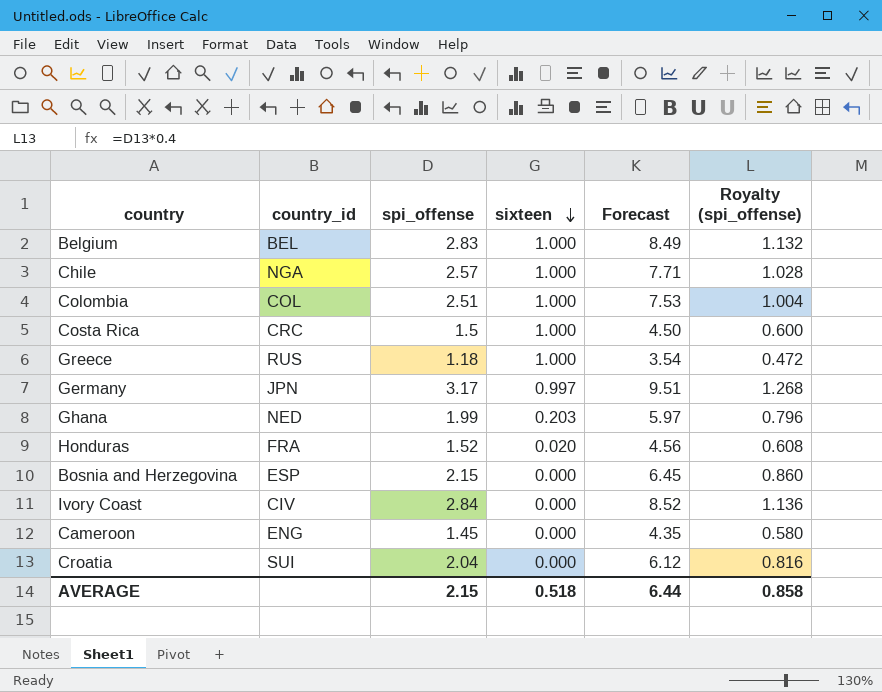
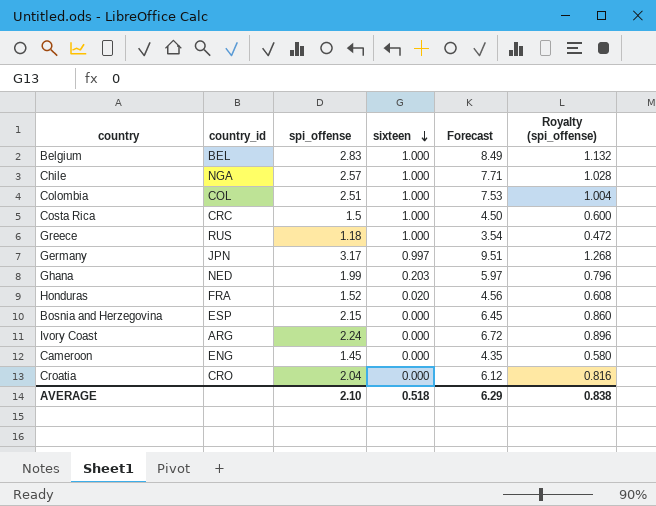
Ivory Coast | country_id: CIV -> ARG
Ivory Coast | spi_offense: 2.84 -> 2.24
Ivory Coast | Forecast: 8.52 -> 6.72
Ivory Coast | Royalty (spi_offense): 1.136 -> 0.896
Croatia | country_id: SUI -> CRO
AVERAGE | spi_offense: 2.15 -> 2.10
AVERAGE | Forecast: 6.44 -> 6.29
AVERAGE | Royalty (spi_offense): 0.858 -> 0.838

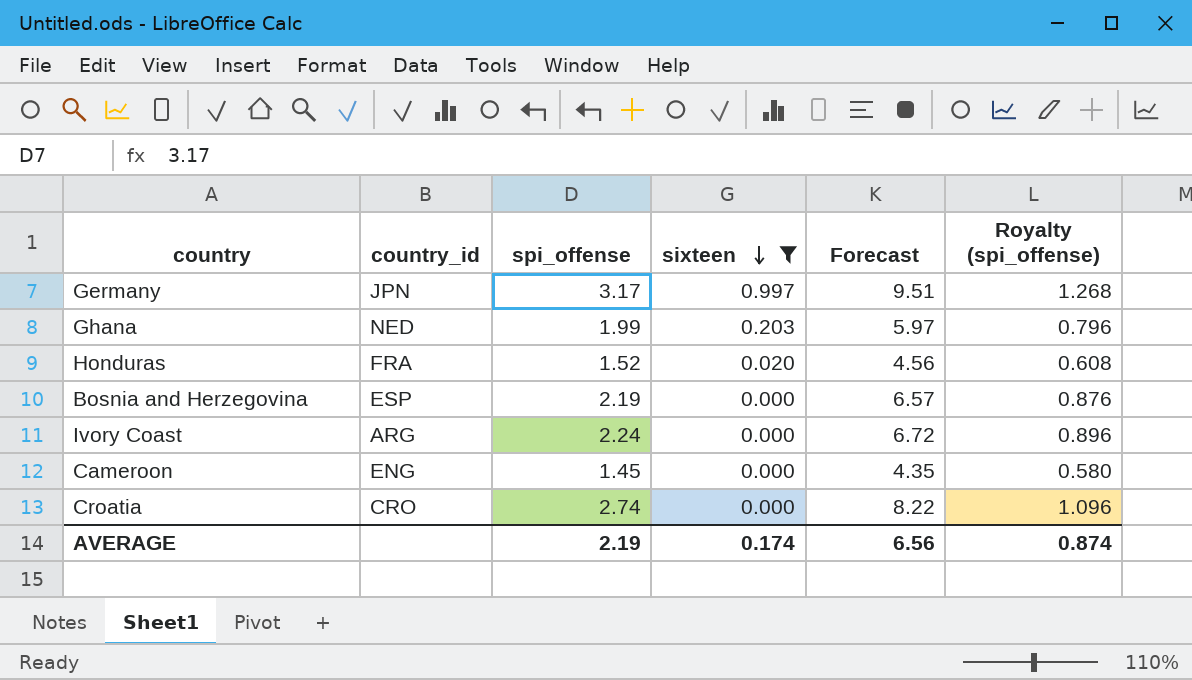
filter: none -> sixteen != 1.000
Bosnia and Herzegovina | spi_offense: 2.15 -> 2.19
Bosnia and Herzegovina | Forecast: 6.45 -> 6.57
Bosnia and Herzegovina | Royalty (spi_offense): 0.860 -> 0.876
Croatia | spi_offense: 2.04 -> 2.74
Croatia | Forecast: 6.12 -> 8.22
Croatia | Royalty (spi_offense): 0.816 -> 1.096
AVERAGE | spi_offense: 2.10 -> 2.19
AVERAGE | sixteen: 0.518 -> 0.174
AVERAGE | Forecast: 6.29 -> 6.56
AVERAGE | Royalty (spi_offense): 0.838 -> 0.874

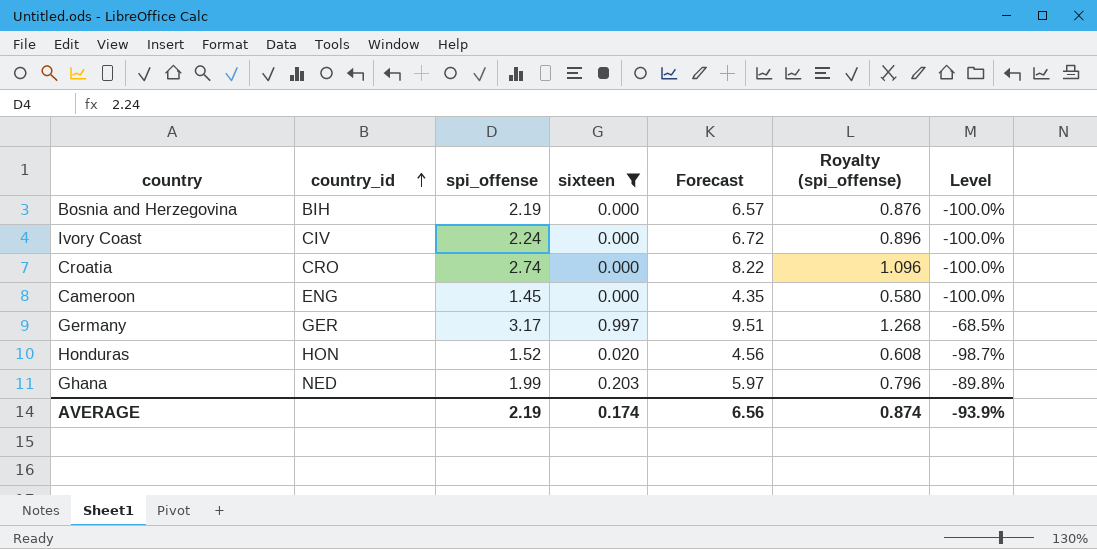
row order: sixteen descending -> country_id ascending
column Level | formula: none -> ([sixteen] - [spi_offense]) / [spi_offense]
Bosnia and Herzegovina | country_id: ESP -> BIH
Ivory Coast | country_id: ARG -> CIV
Germany | country_id: JPN -> GER
Honduras | country_id: FRA -> HON

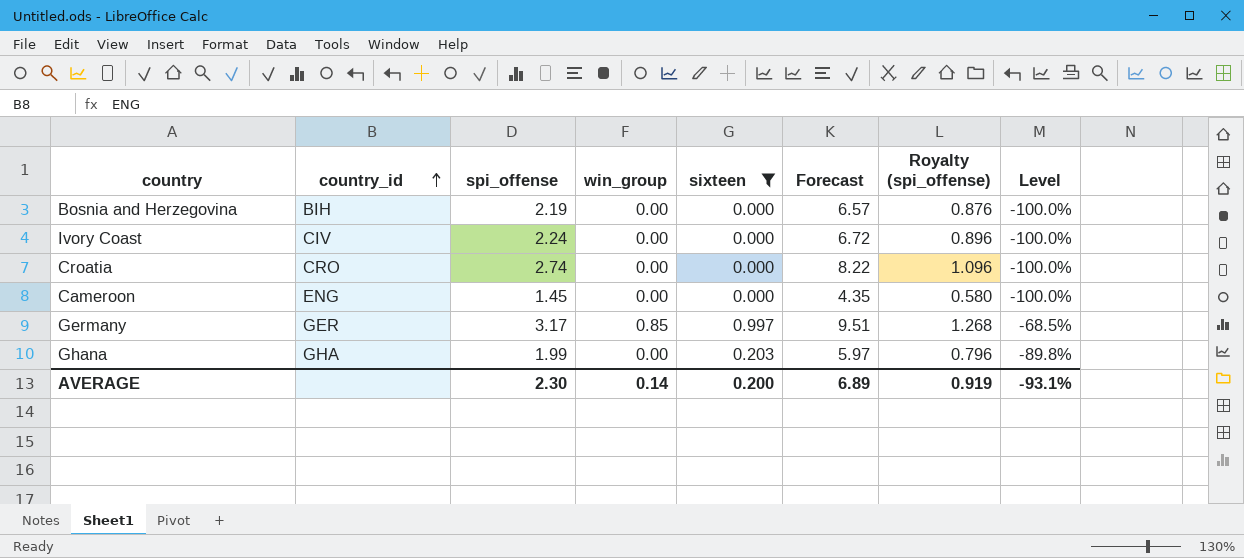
column win_group | position: none -> 4
row Honduras: HON | 1.52 | 0.020 | 4.56 | 0.608 | -98.7% -> none
Ghana | country_id: NED -> GHA
AVERAGE | spi_offense: 2.19 -> 2.30
AVERAGE | sixteen: 0.174 -> 0.200
AVERAGE | Forecast: 6.56 -> 6.89
AVERAGE | Royalty (spi_offense): 0.874 -> 0.919
AVERAGE | Level: -93.9% -> -93.1%

